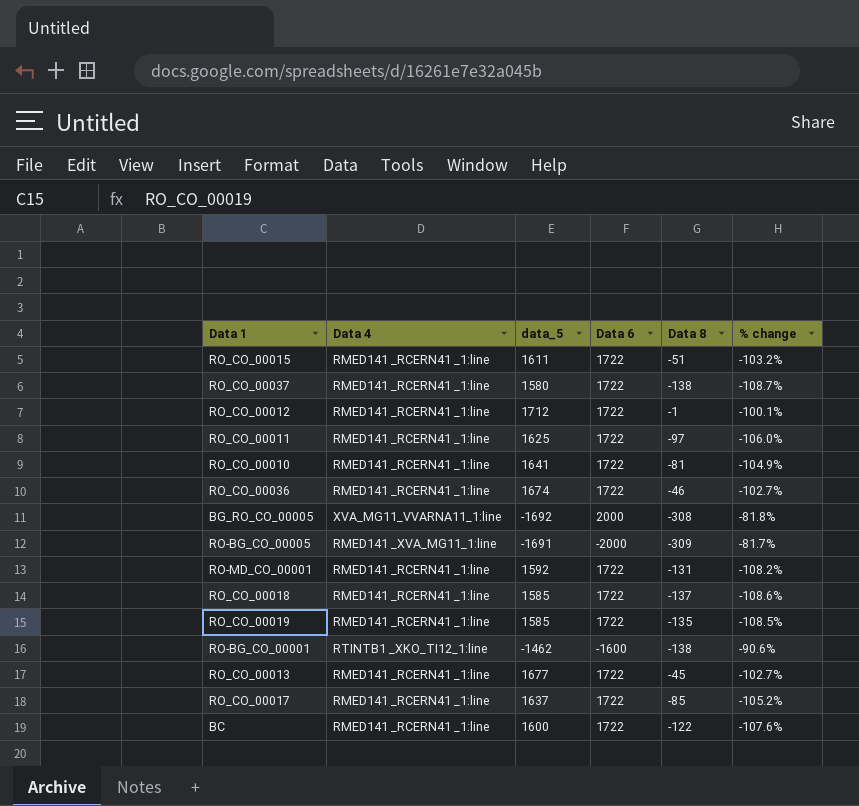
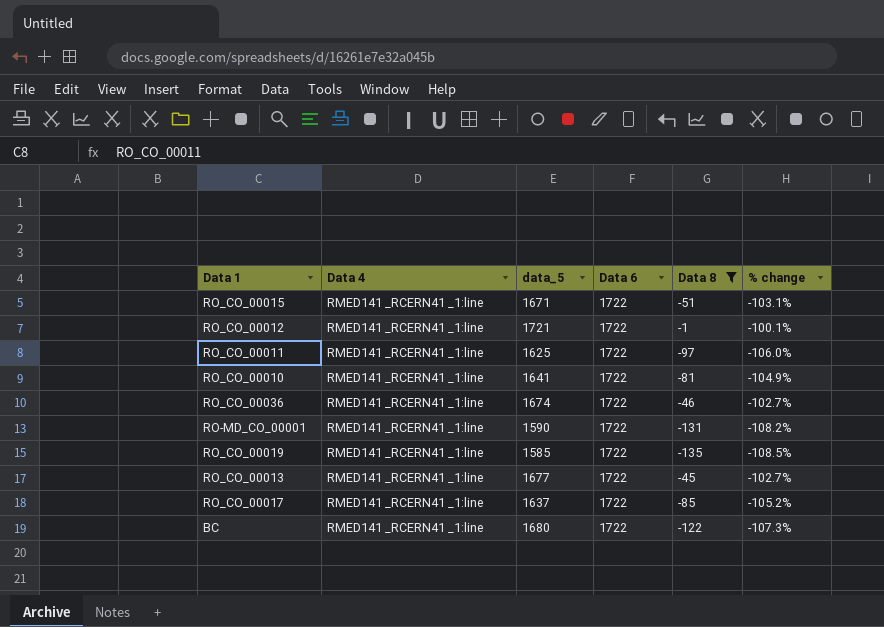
filter: none -> Data 8 >= -135
RO_CO_00015 | data_5: 1611 -> 1671
RO_CO_00015 | % change: -103.2% -> -103.1%
RO_CO_00012 | data_5: 1712 -> 1721
RO-MD_CO_00001 | data_5: 1592 -> 1590
BC | data_5: 1600 -> 1680
BC | % change: -107.6% -> -107.3%

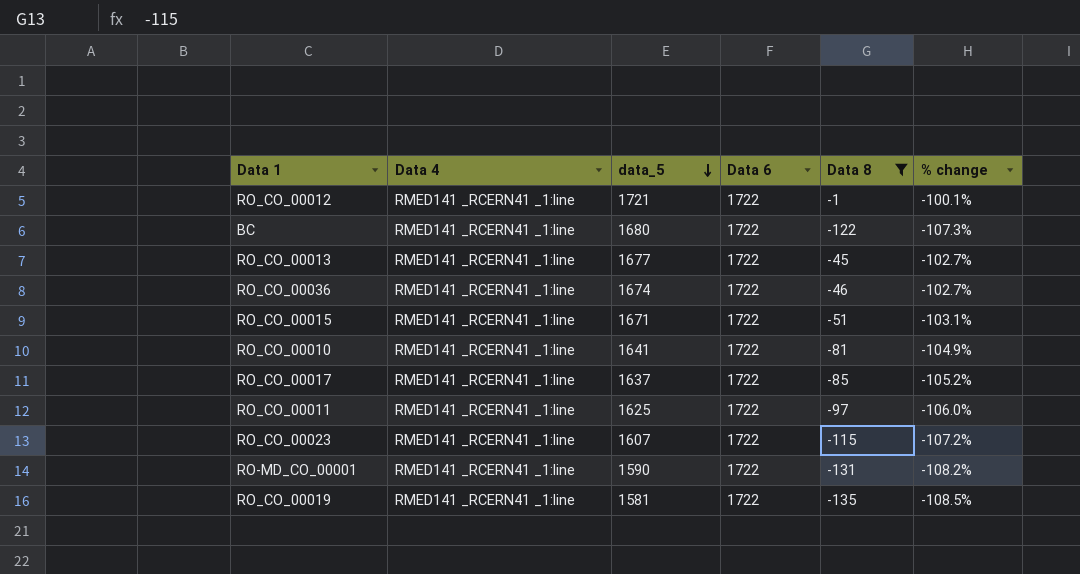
row order: none -> data_5 descending
row RO_CO_00023: none -> RMED141 _RCERN41 _1:line | 1607 | 1722 | -115 | -107.2%
RO_CO_00019 | data_5: 1585 -> 1581

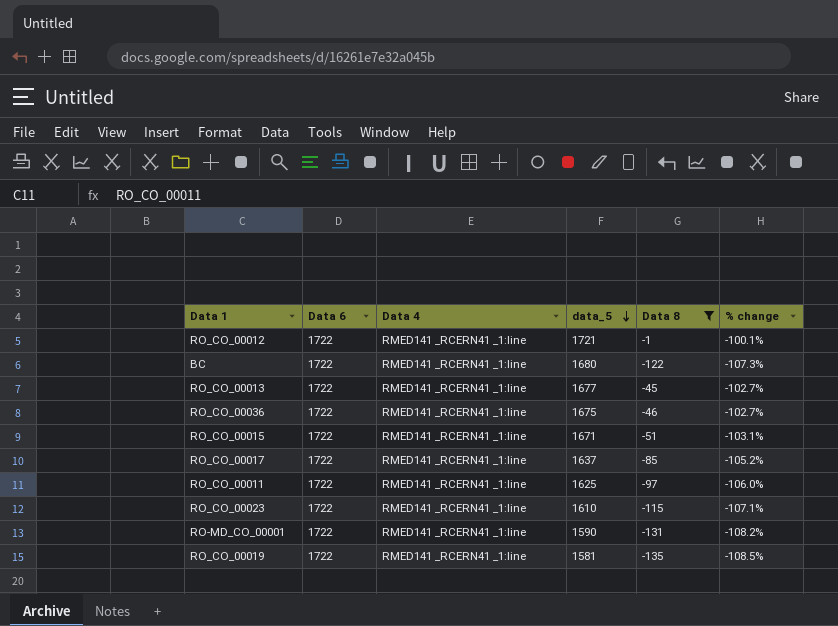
column Data 6 | position: 4 -> 2
row RO_CO_00010: RMED141 _RCERN41 _1:line | 1641 | 1722 | -81 | -104.9% -> none
RO_CO_00036 | data_5: 1674 -> 1675
RO_CO_00023 | data_5: 1607 -> 1610
RO_CO_00023 | % change: -107.2% -> -107.1%

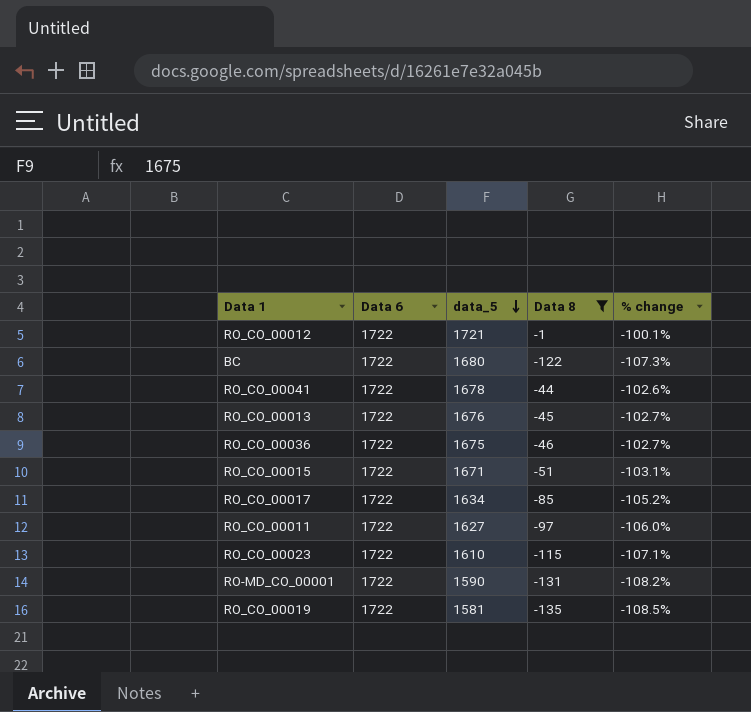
column Data 4 | position: 3 -> none
row RO_CO_00041: none -> 1722 | 1678 | -44 | -102.6%
RO_CO_00013 | data_5: 1677 -> 1676
RO_CO_00017 | data_5: 1637 -> 1634
RO_CO_00011 | data_5: 1625 -> 1627

